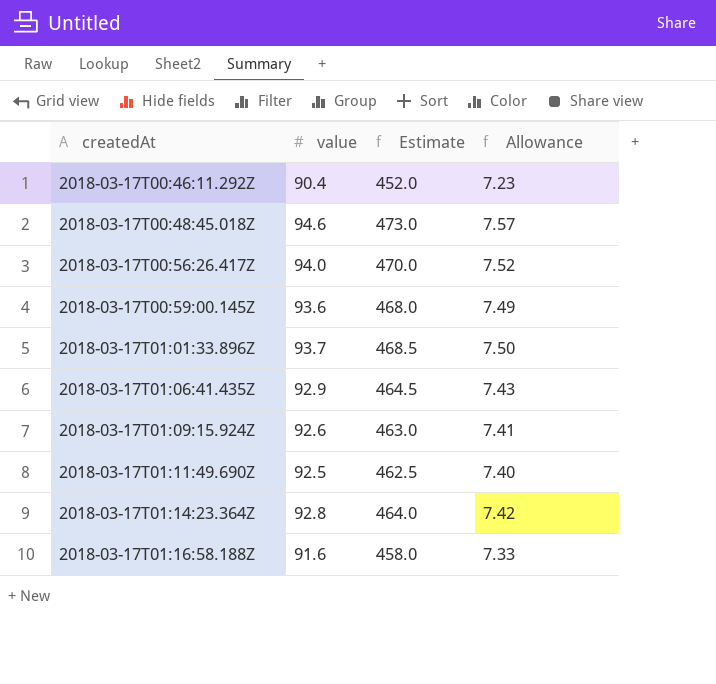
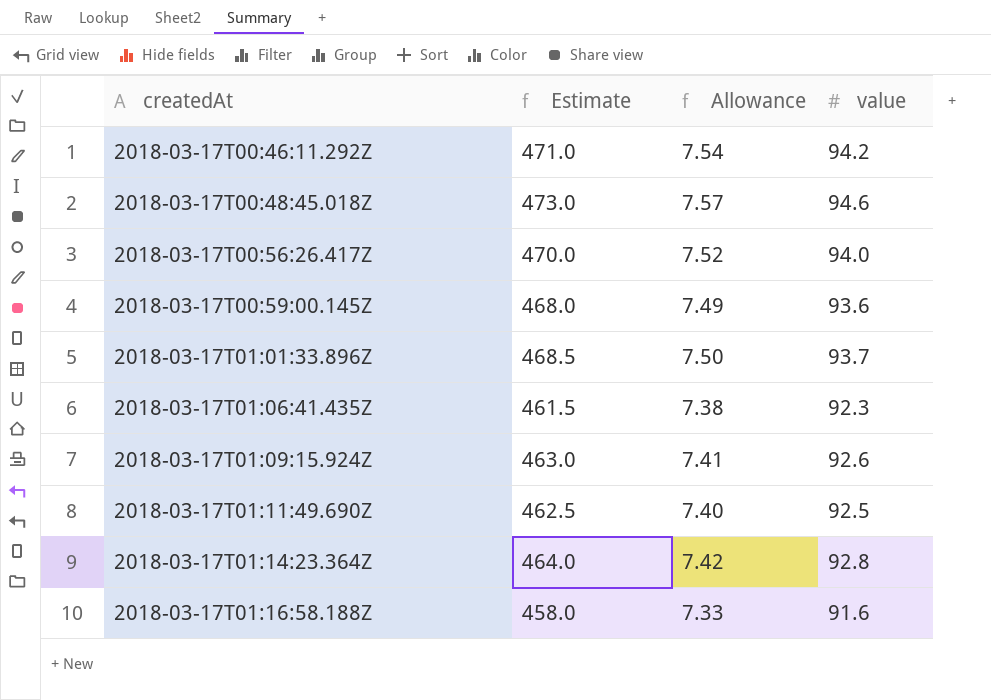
column value | position: 2 -> 4
2018-03-17T00:46:11.292Z | Estimate: 452.0 -> 471.0
2018-03-17T00:46:11.292Z | Allowance: 7.23 -> 7.54
2018-03-17T00:46:11.292Z | value: 90.4 -> 94.2
2018-03-17T01:06:41.435Z | Estimate: 464.5 -> 461.5
2018-03-17T01:06:41.435Z | Allowance: 7.43 -> 7.38
2018-03-17T01:06:41.435Z | value: 92.9 -> 92.3

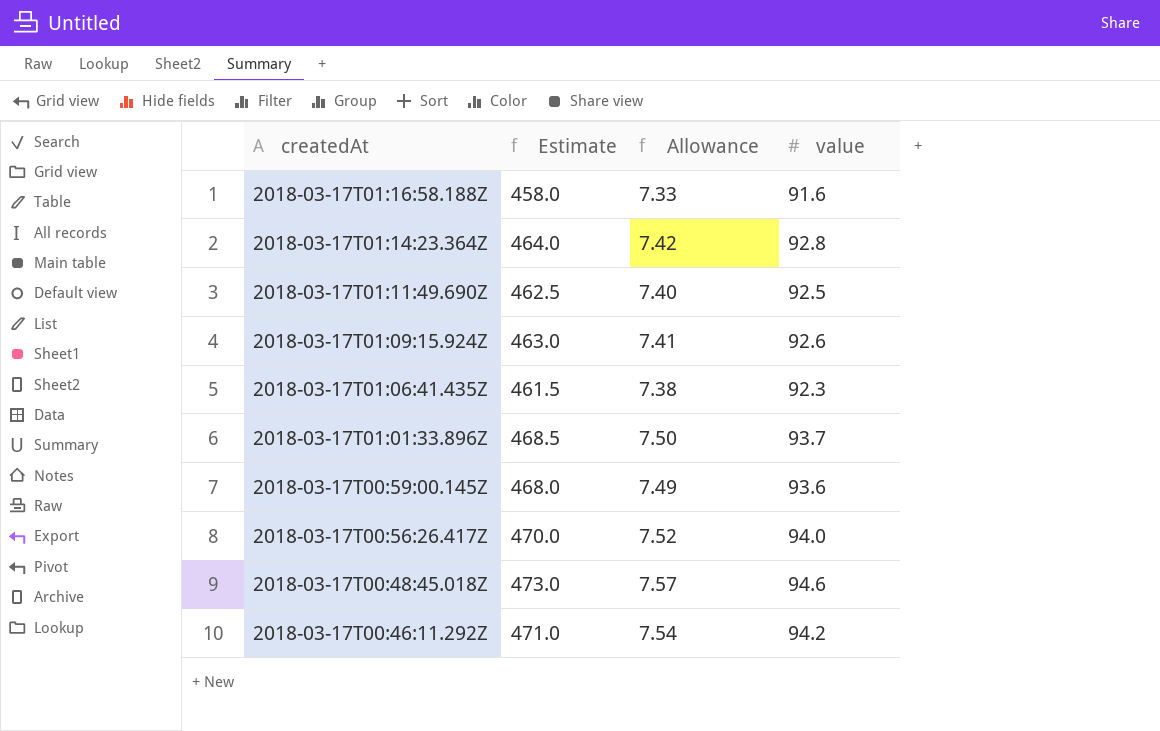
row order: createdAt ascending -> createdAt descending

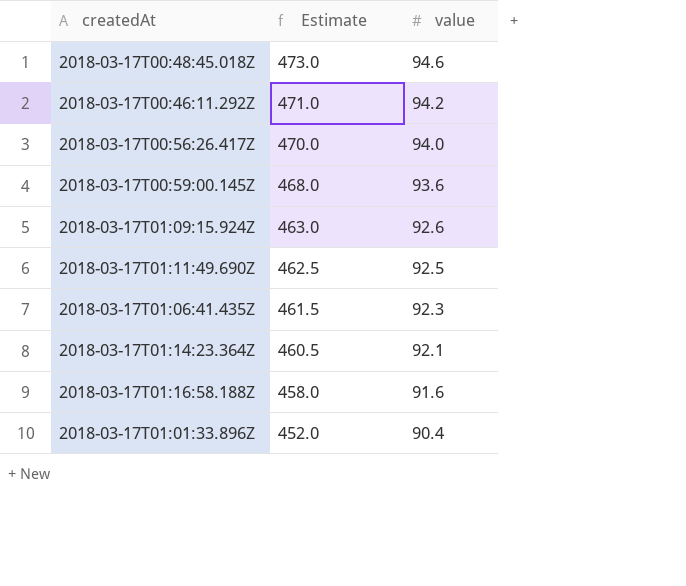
row order: createdAt descending -> Estimate descending
column Allowance | formula: [value] * 0.08 -> none
2018-03-17T01:14:23.364Z | Estimate: 464.0 -> 460.5
2018-03-17T01:14:23.364Z | value: 92.8 -> 92.1
2018-03-17T01:01:33.896Z | Estimate: 468.5 -> 452.0
2018-03-17T01:01:33.896Z | value: 93.7 -> 90.4

